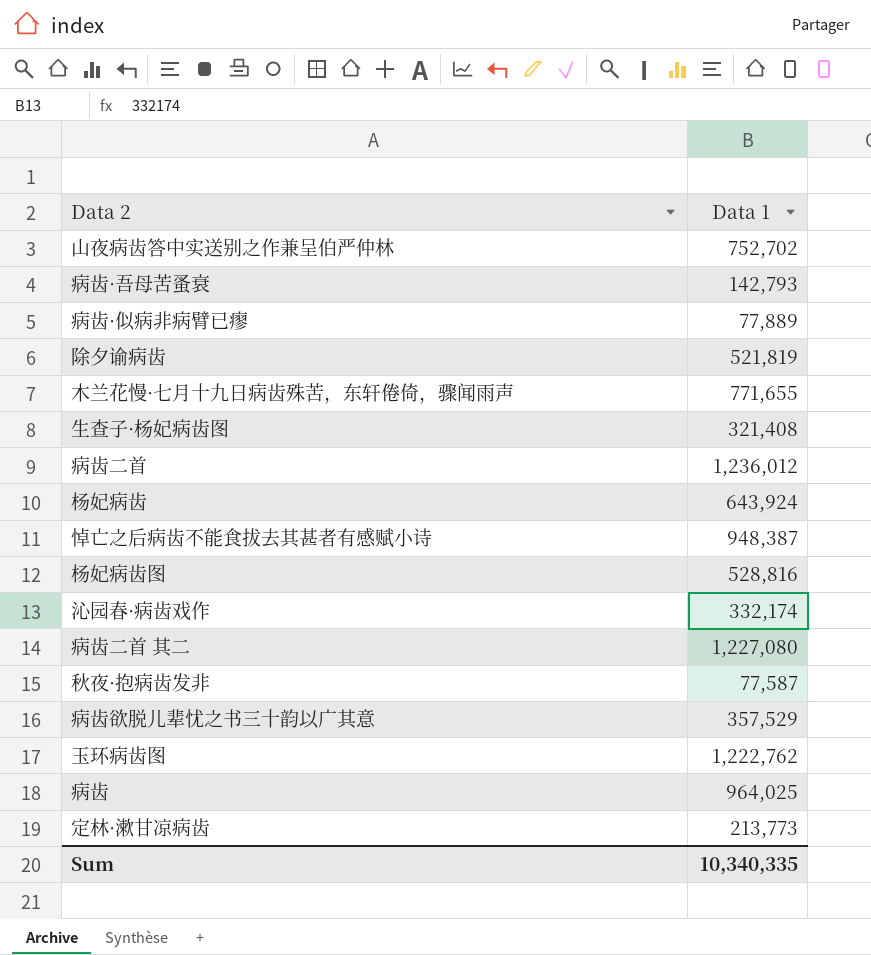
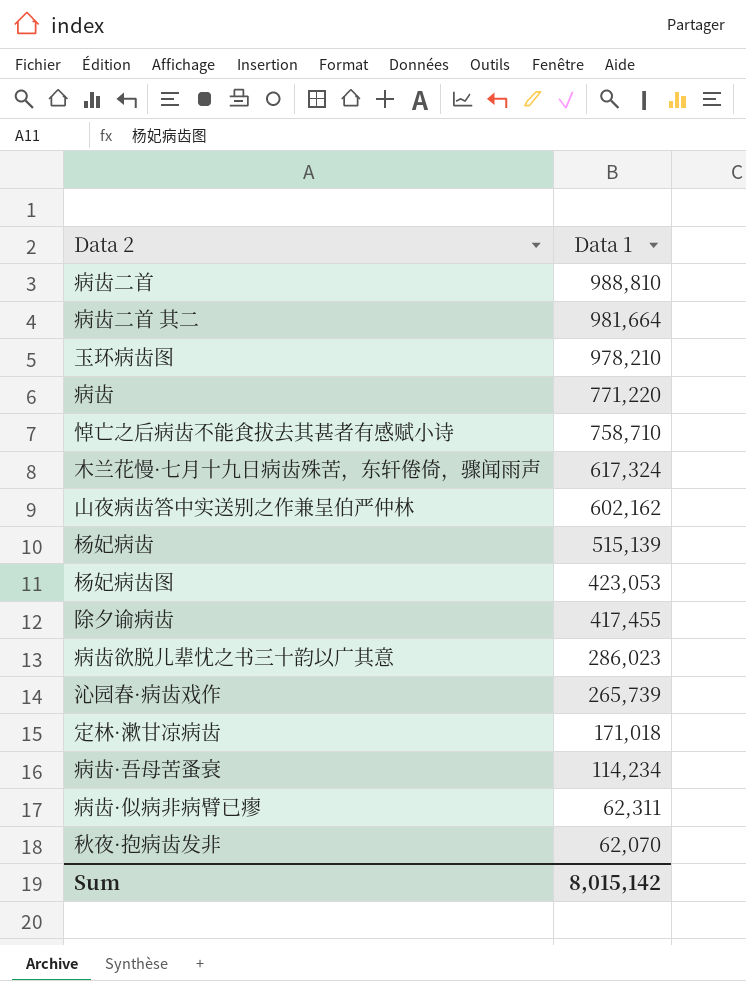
row order: none -> Data 1 descending
row 生查子·杨妃病齿图: 321,408 -> none
病齿二首 | Data 1: 1,236,012 -> 988,810
病齿二首 其二 | Data 1: 1,227,080 -> 981,664
玉环病齿图 | Data 1: 1,222,762 -> 978,210
病齿 | Data 1: 964,025 -> 771,220
悼亡之后病齿不能食拔去其甚者有感赋小诗 | Data 1: 948,387 -> 758,710
木兰花慢·七月十九日病齿殊苦，东轩倦倚，骤闻雨声 | Data 1: 771,655 -> 617,324
山夜病齿答中实送别之作兼呈伯严仲林 | Data 1: 752,702 -> 602,162
杨妃病齿 | Data 1: 643,924 -> 515,139
杨妃病齿图 | Data 1: 528,816 -> 423,053
除夕谕病齿 | Data 1: 521,819 -> 417,455
病齿欲脱儿辈忧之书三十韵以广其意 | Data 1: 357,529 -> 286,023
沁园春·病齿戏作 | Data 1: 332,174 -> 265,739
定林·漱甘凉病齿 | Data 1: 213,773 -> 171,018
病齿·吾母苦蚤衰 | Data 1: 142,793 -> 114,234
病齿·似病非病臂已瘳 | Data 1: 77,889 -> 62,311
秋夜·抱病齿发非 | Data 1: 77,587 -> 62,070
Sum | Data 1: 10,340,335 -> 8,015,142

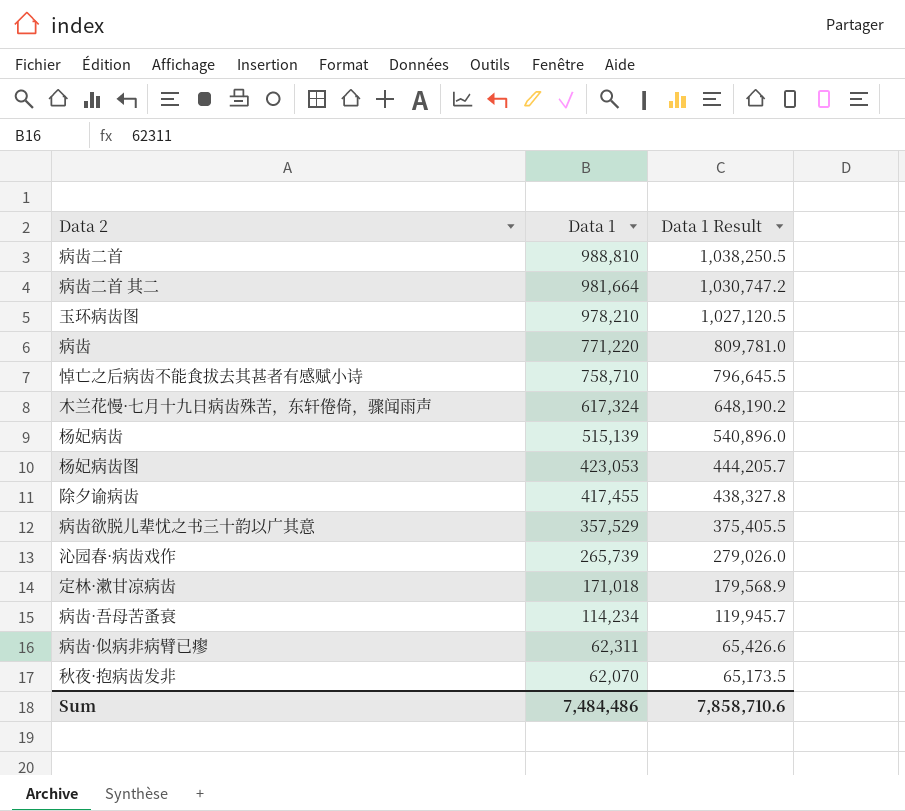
column Data 1 Result | formula: none -> [Data 1] * 1.05
row 山夜病齿答中实送别之作兼呈伯严仲林: 602,162 -> none
病齿欲脱儿辈忧之书三十韵以广其意 | Data 1: 286,023 -> 357,529
Sum | Data 1: 8,015,142 -> 7,484,486

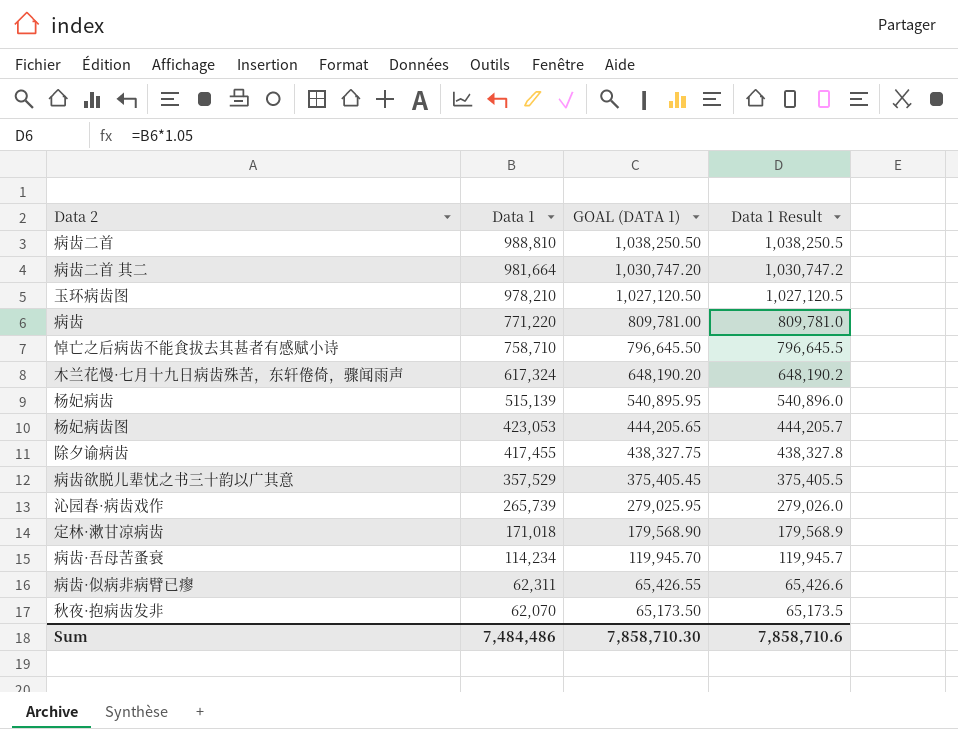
column GOAL (DATA 1) | formula: none -> [Data 1] * 1.05

